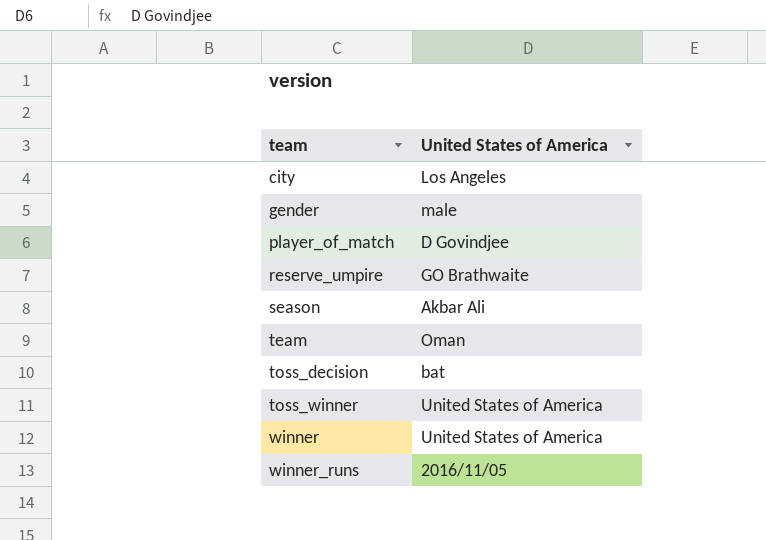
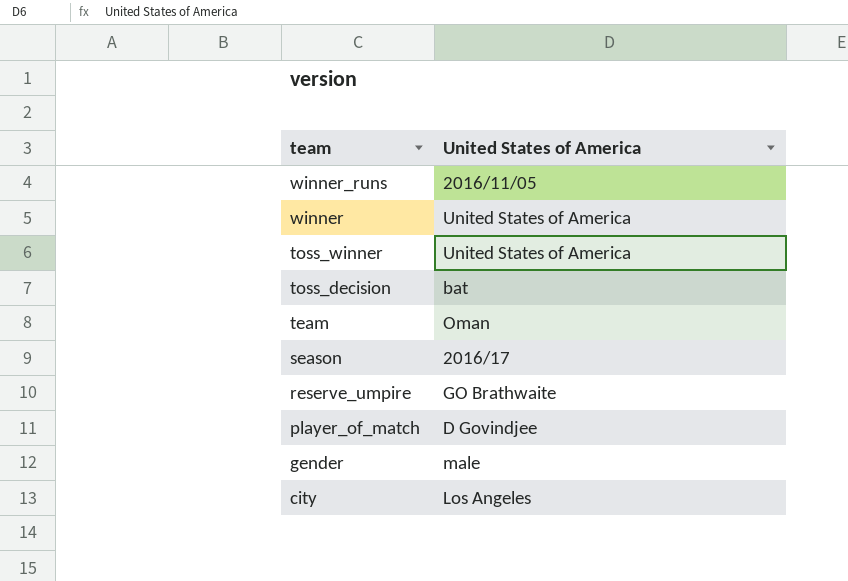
row order: team ascending -> team descending
season | United States of America: Akbar Ali -> 2016/17

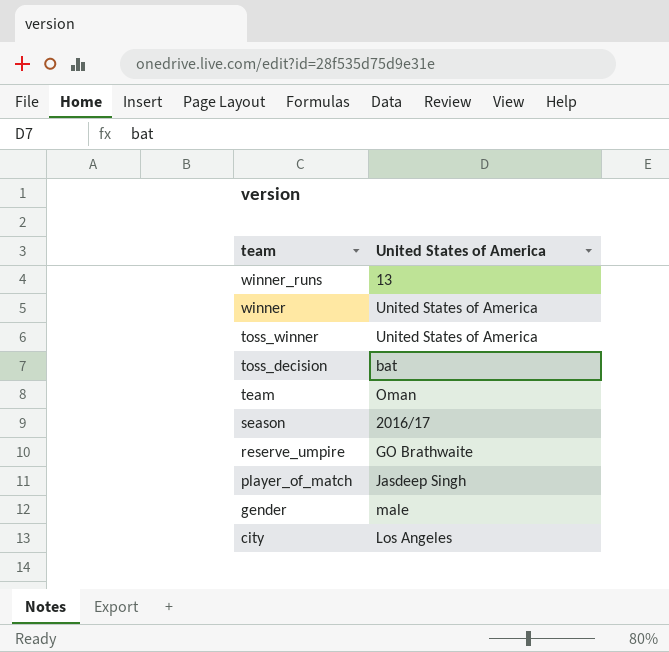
winner_runs | United States of America: 2016/11/05 -> 13
player_of_match | United States of America: D Govindjee -> Jasdeep Singh

